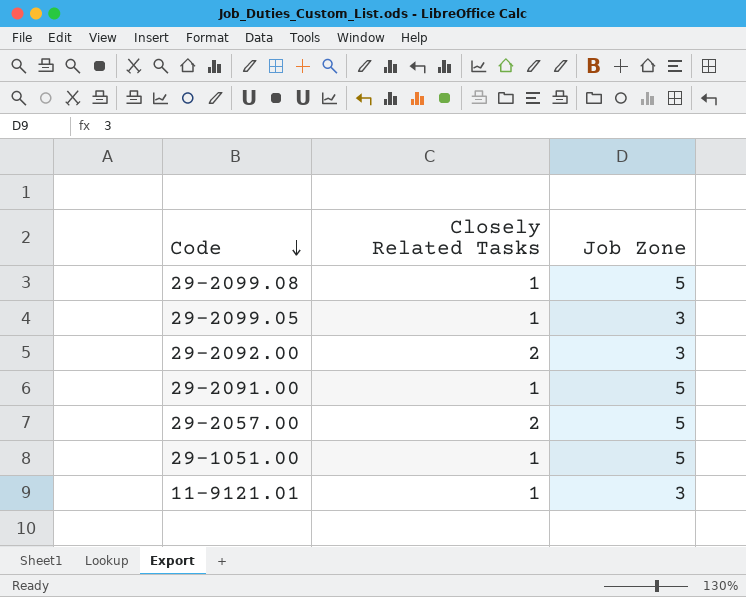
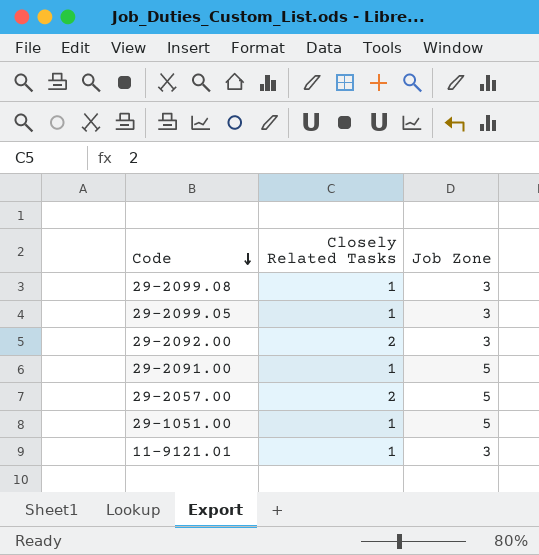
29-2099.08 | Job Zone: 5 -> 3

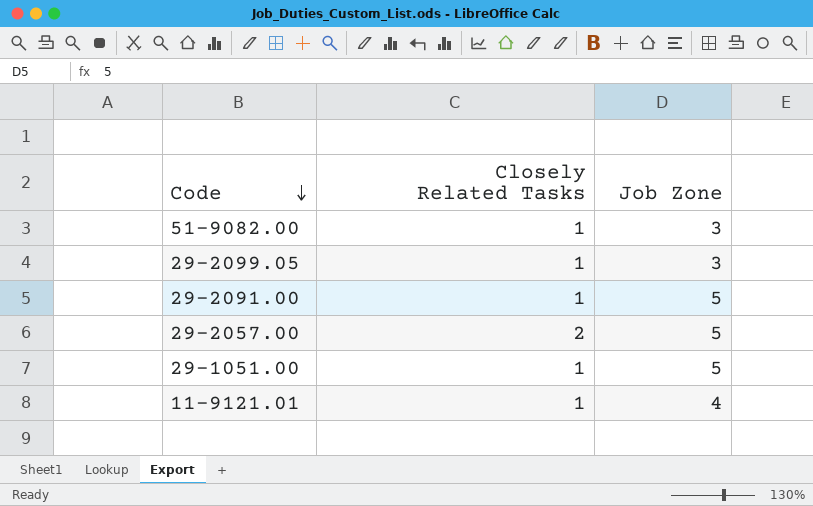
row 29-2099.08: 1 | 3 -> none
row 29-2092.00: 2 | 3 -> none
row 51-9082.00: none -> 1 | 3
11-9121.01 | Job Zone: 3 -> 4

